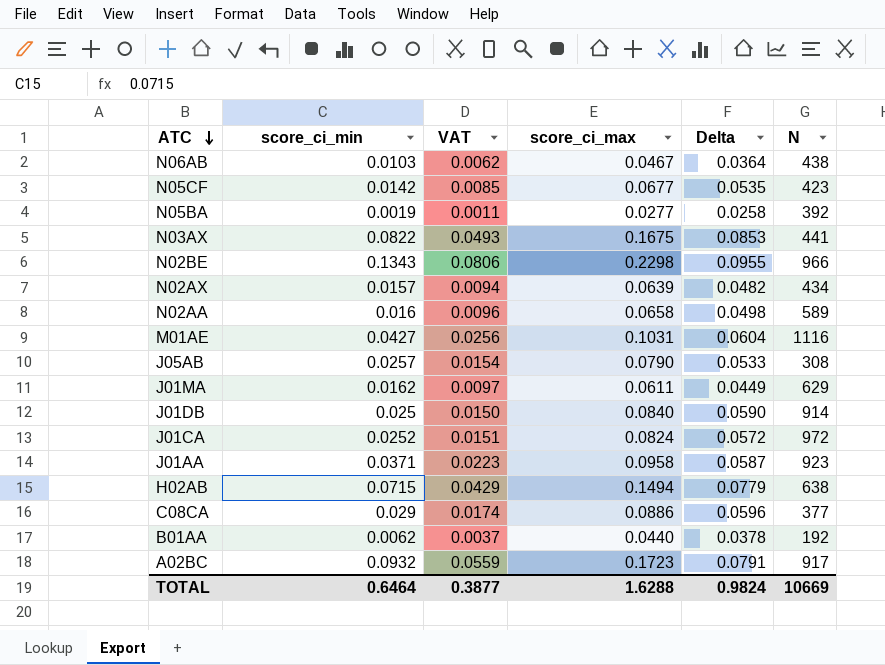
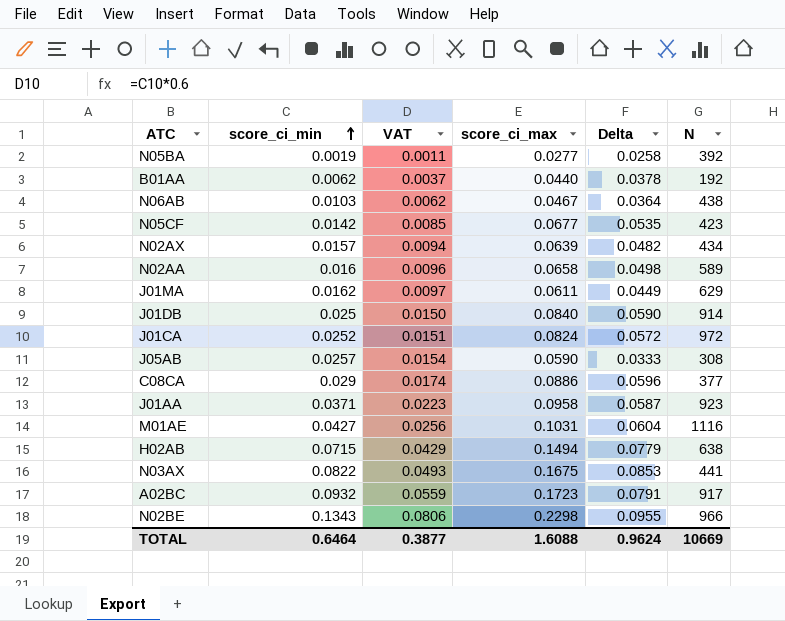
row order: ATC descending -> score_ci_min ascending
J05AB | score_ci_max: 0.0790 -> 0.0590
J05AB | Delta: 0.0533 -> 0.0333
TOTAL | score_ci_max: 1.6288 -> 1.6088
TOTAL | Delta: 0.9824 -> 0.9624

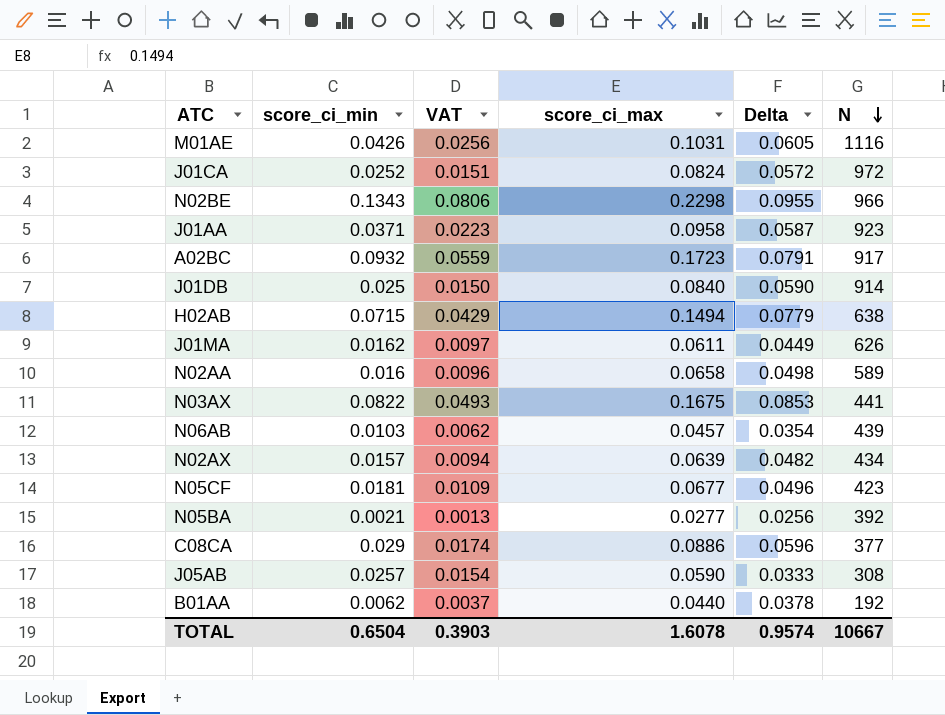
row order: score_ci_min ascending -> N descending
M01AE | score_ci_min: 0.0427 -> 0.0426
M01AE | Delta: 0.0604 -> 0.0605
J01MA | N: 629 -> 626
N06AB | score_ci_max: 0.0467 -> 0.0457
N06AB | Delta: 0.0364 -> 0.0354
N06AB | N: 438 -> 439
N05CF | score_ci_min: 0.0142 -> 0.0181
N05CF | VAT: 0.0085 -> 0.0109
N05CF | Delta: 0.0535 -> 0.0496
N05BA | score_ci_min: 0.0019 -> 0.0021
N05BA | VAT: 0.0011 -> 0.0013
N05BA | Delta: 0.0258 -> 0.0256
TOTAL | score_ci_min: 0.6464 -> 0.6504
TOTAL | VAT: 0.3877 -> 0.3903
TOTAL | score_ci_max: 1.6088 -> 1.6078
TOTAL | Delta: 0.9624 -> 0.9574
TOTAL | N: 10669 -> 10667

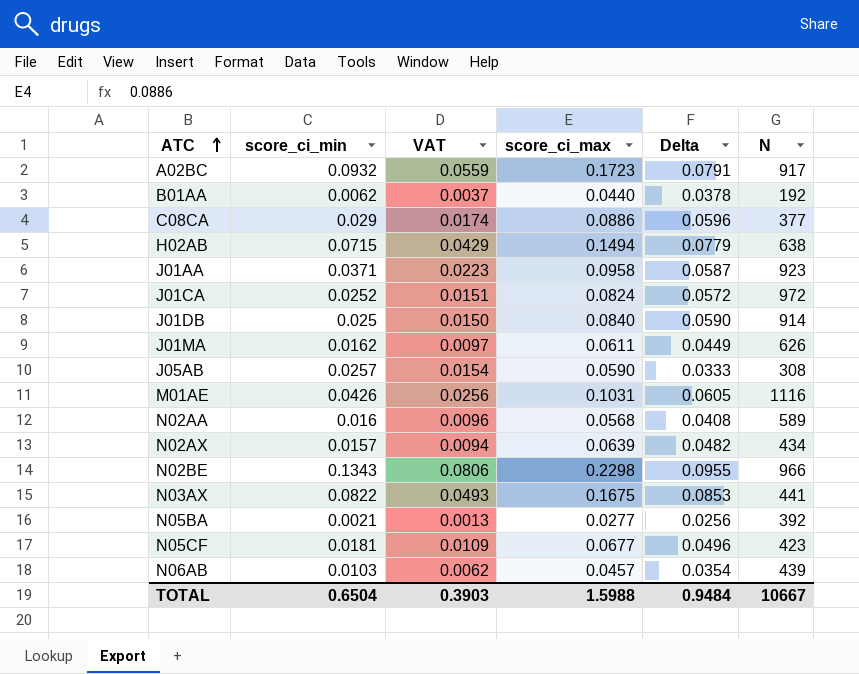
row order: N descending -> ATC ascending
N02AA | score_ci_max: 0.0658 -> 0.0568
N02AA | Delta: 0.0498 -> 0.0408
TOTAL | score_ci_max: 1.6078 -> 1.5988
TOTAL | Delta: 0.9574 -> 0.9484

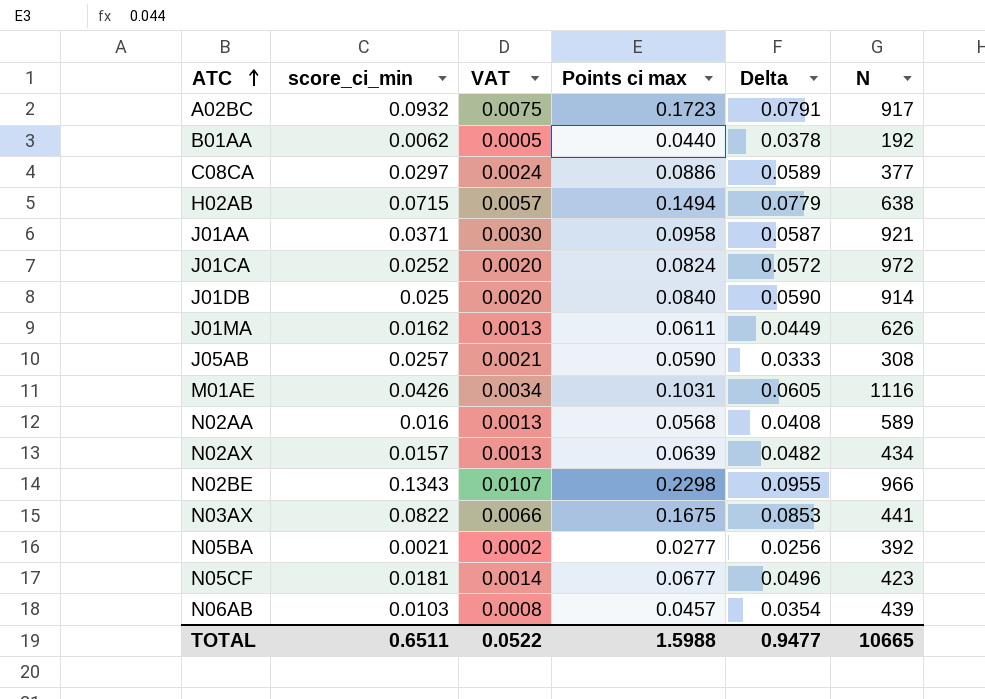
column VAT | formula: [score_ci_min] * 0.6 -> [score_ci_min] * 0.08
column name: score_ci_max -> Points ci max
C08CA | score_ci_min: 0.029 -> 0.0297
C08CA | Delta: 0.0596 -> 0.0589
J01AA | N: 923 -> 921
TOTAL | score_ci_min: 0.6504 -> 0.6511
TOTAL | VAT: 0.3903 -> 0.0522
TOTAL | Delta: 0.9484 -> 0.9477
TOTAL | N: 10667 -> 10665

